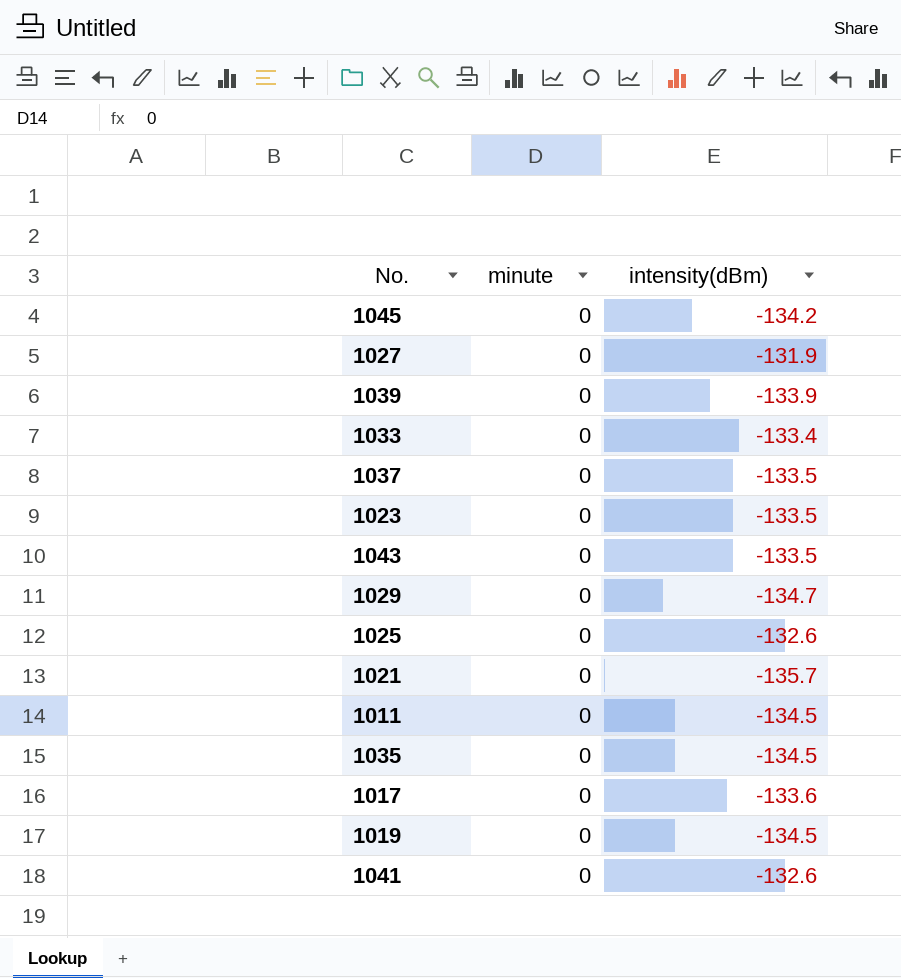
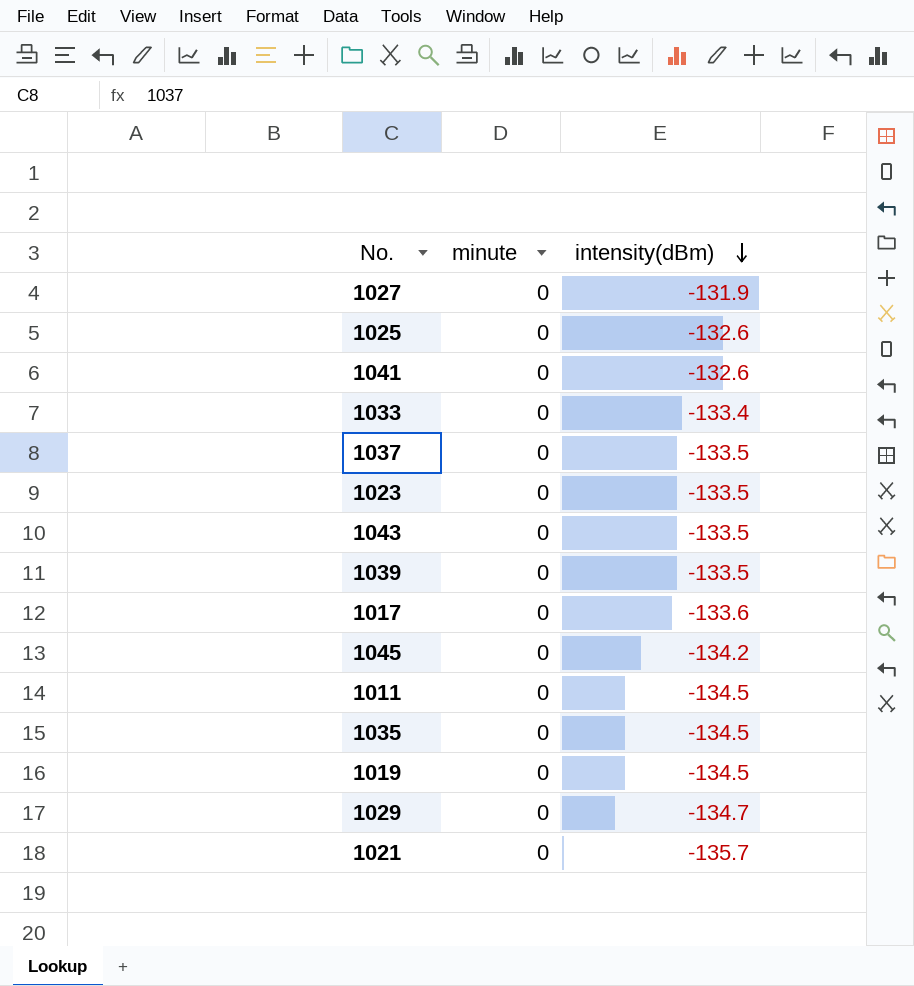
row order: none -> intensity(dBm) descending
1039 | intensity(dBm): -133.9 -> -133.5

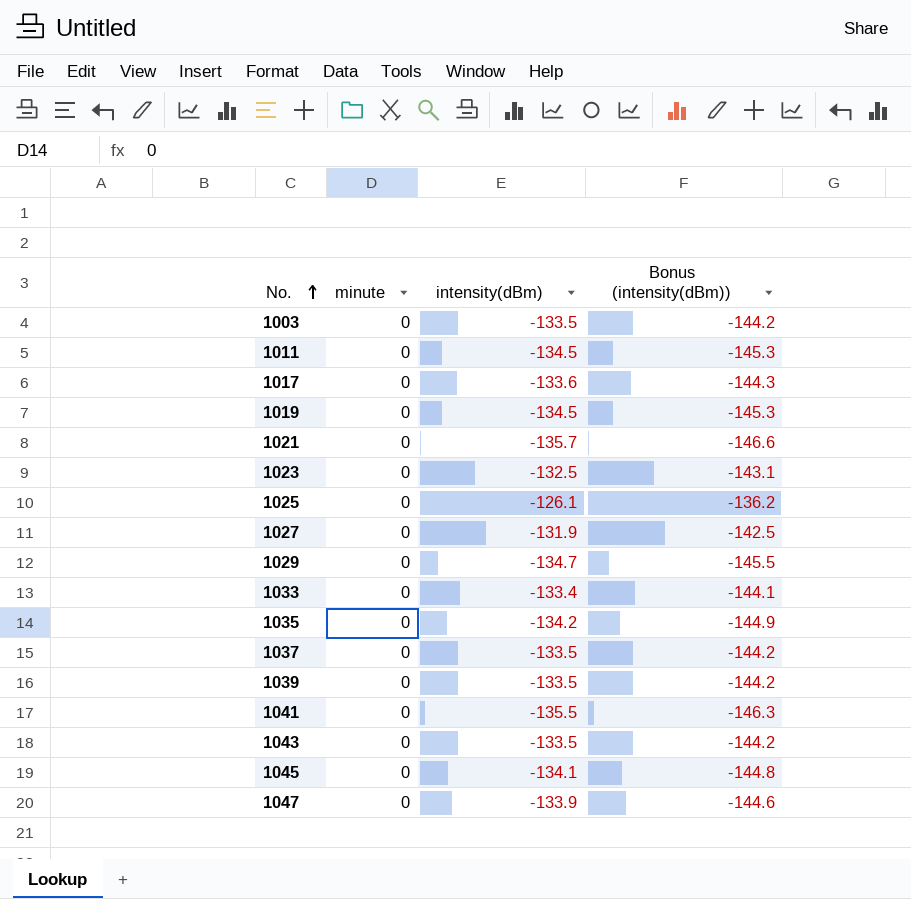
row order: intensity(dBm) descending -> No. ascending
column Bonus (intensity(dBm)) | formula: none -> [intensity(dBm)] * 1.08
row 1003: none -> 0 | -133.5 | -144.2
1023 | intensity(dBm): -133.5 -> -132.5
1025 | intensity(dBm): -132.6 -> -126.1
1035 | intensity(dBm): -134.5 -> -134.2
1041 | intensity(dBm): -132.6 -> -135.5
1045 | intensity(dBm): -134.2 -> -134.1
row 1047: none -> 0 | -133.9 | -144.6

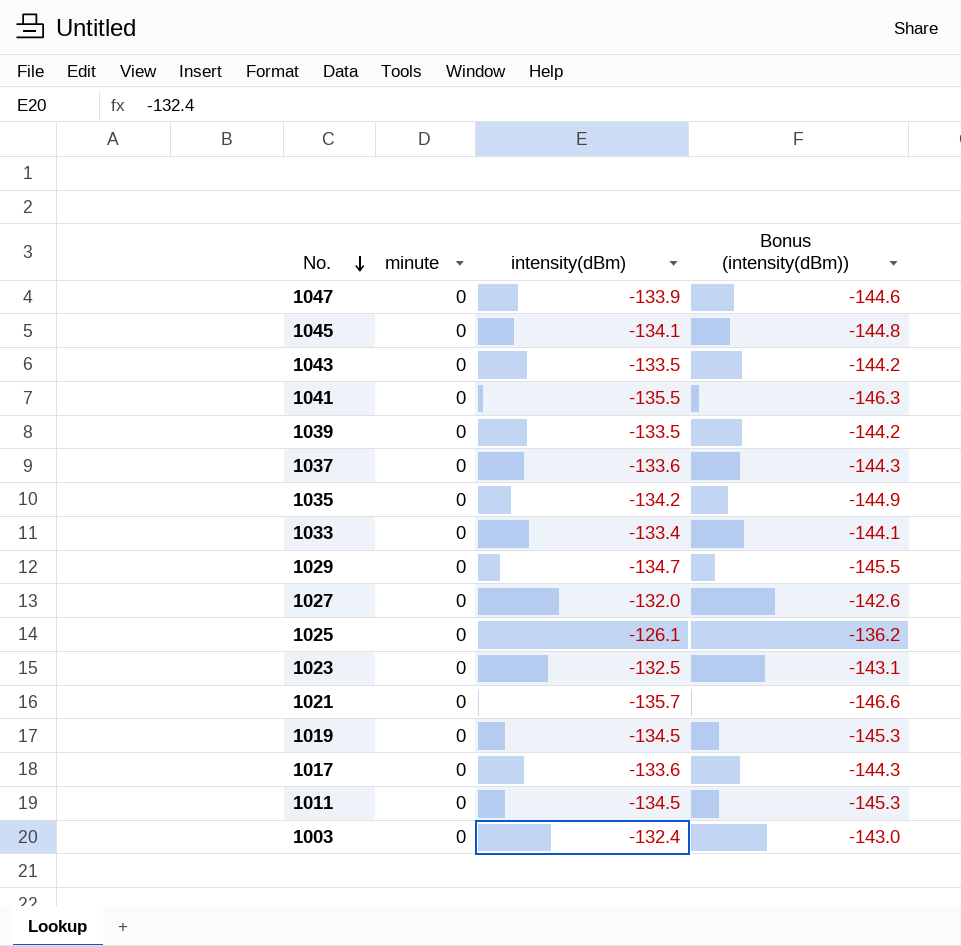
row order: No. ascending -> No. descending
1037 | intensity(dBm): -133.5 -> -133.6
1037 | Bonus (intensity(dBm)): -144.2 -> -144.3
1027 | intensity(dBm): -131.9 -> -132.0
1027 | Bonus (intensity(dBm)): -142.5 -> -142.6
1003 | intensity(dBm): -133.5 -> -132.4
1003 | Bonus (intensity(dBm)): -144.2 -> -143.0

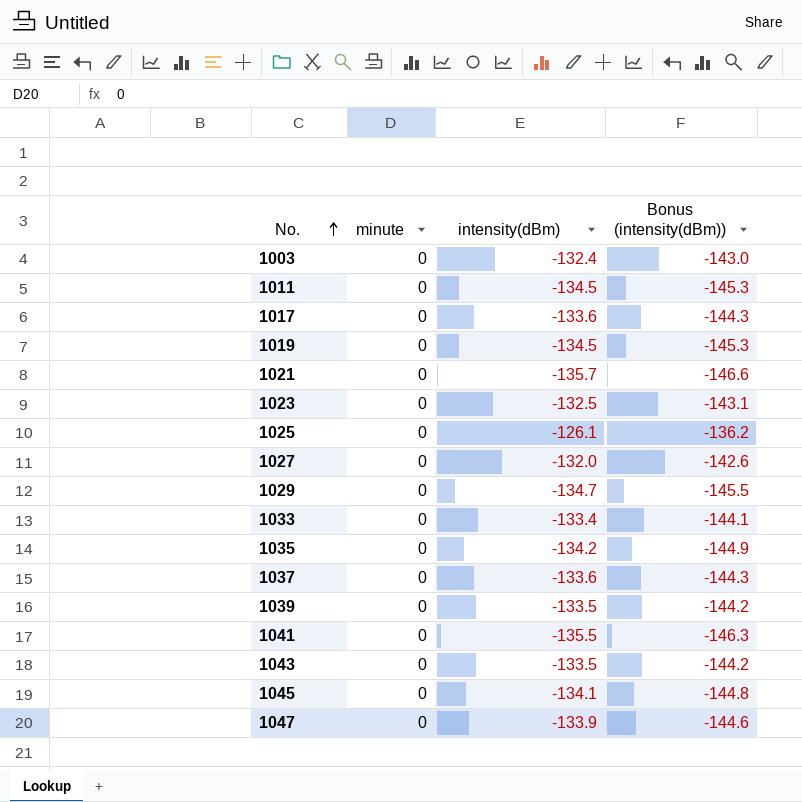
row order: No. descending -> No. ascending

